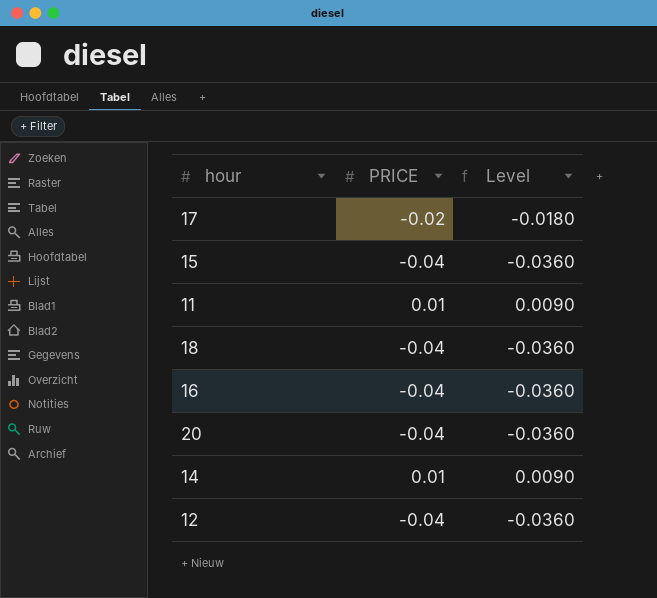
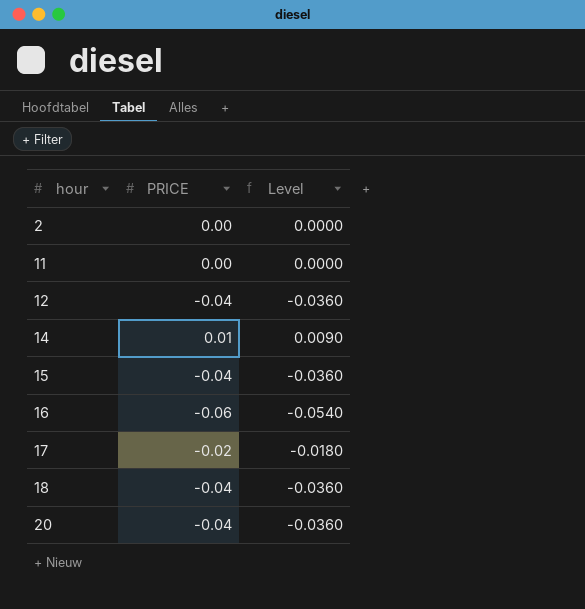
row order: none -> hour ascending
row 2: none -> 0.00 | 0.0000
11 | PRICE: 0.01 -> 0.00
11 | Level: 0.0090 -> 0.0000
16 | PRICE: -0.04 -> -0.06
16 | Level: -0.0360 -> -0.0540

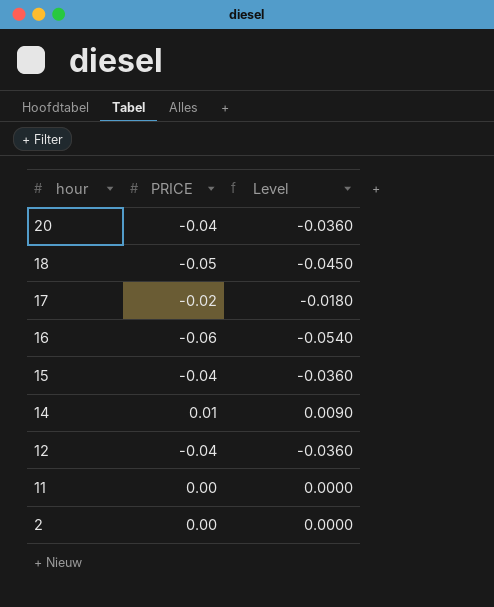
row order: hour ascending -> hour descending
18 | PRICE: -0.04 -> -0.05
18 | Level: -0.0360 -> -0.0450

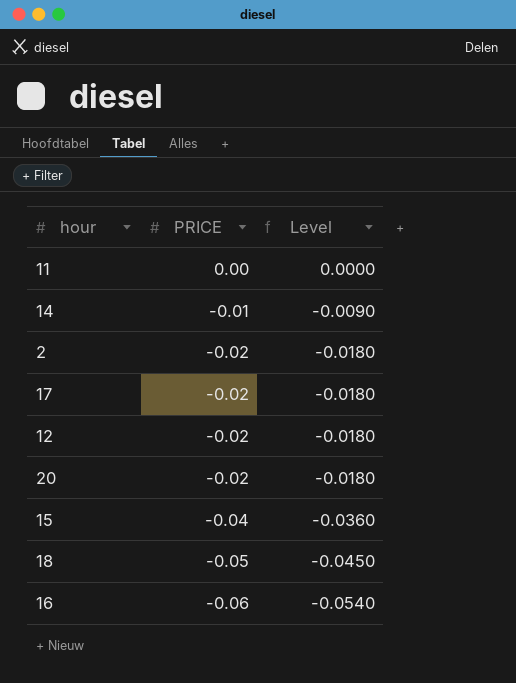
row order: hour descending -> PRICE descending
14 | PRICE: 0.01 -> -0.01
14 | Level: 0.0090 -> -0.0090
2 | PRICE: 0.00 -> -0.02
2 | Level: 0.0000 -> -0.0180
12 | PRICE: -0.04 -> -0.02
12 | Level: -0.0360 -> -0.0180
20 | PRICE: -0.04 -> -0.02
20 | Level: -0.0360 -> -0.0180

